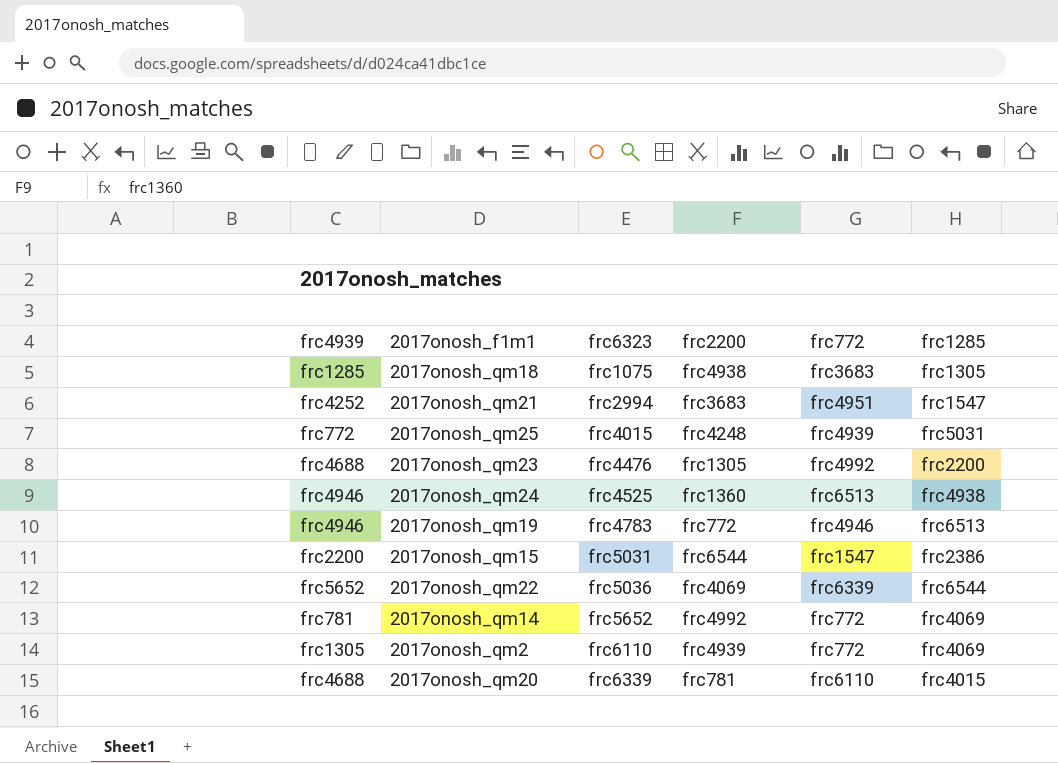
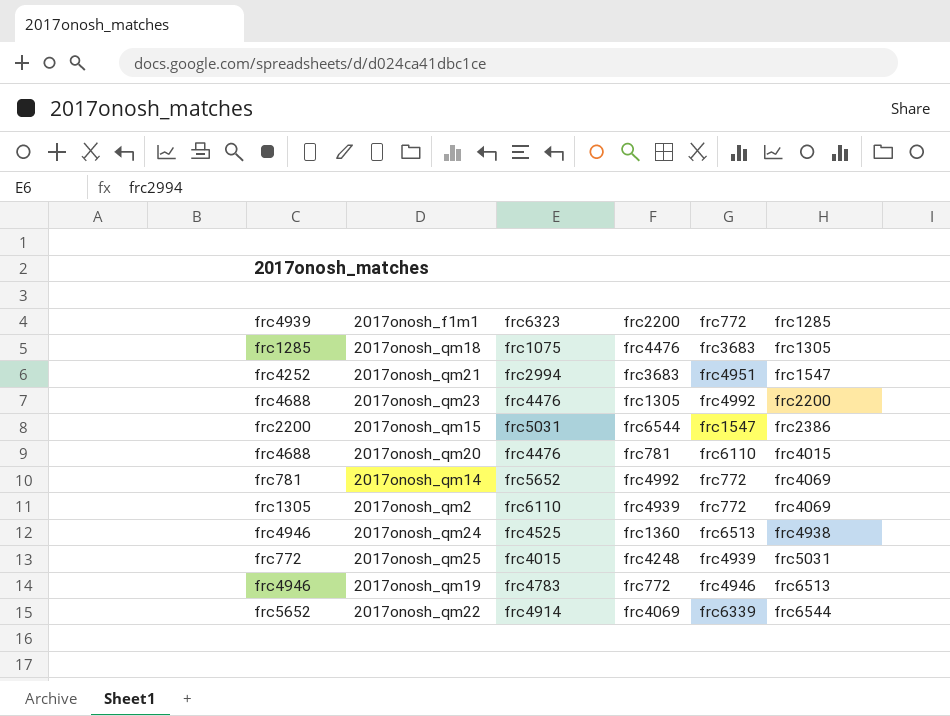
row order: frc6323 ascending -> frc1285 ascending
2017onosh_qm18 | frc2200: frc4938 -> frc4476
2017onosh_qm20 | frc6323: frc6339 -> frc4476
2017onosh_qm22 | frc6323: frc5036 -> frc4914

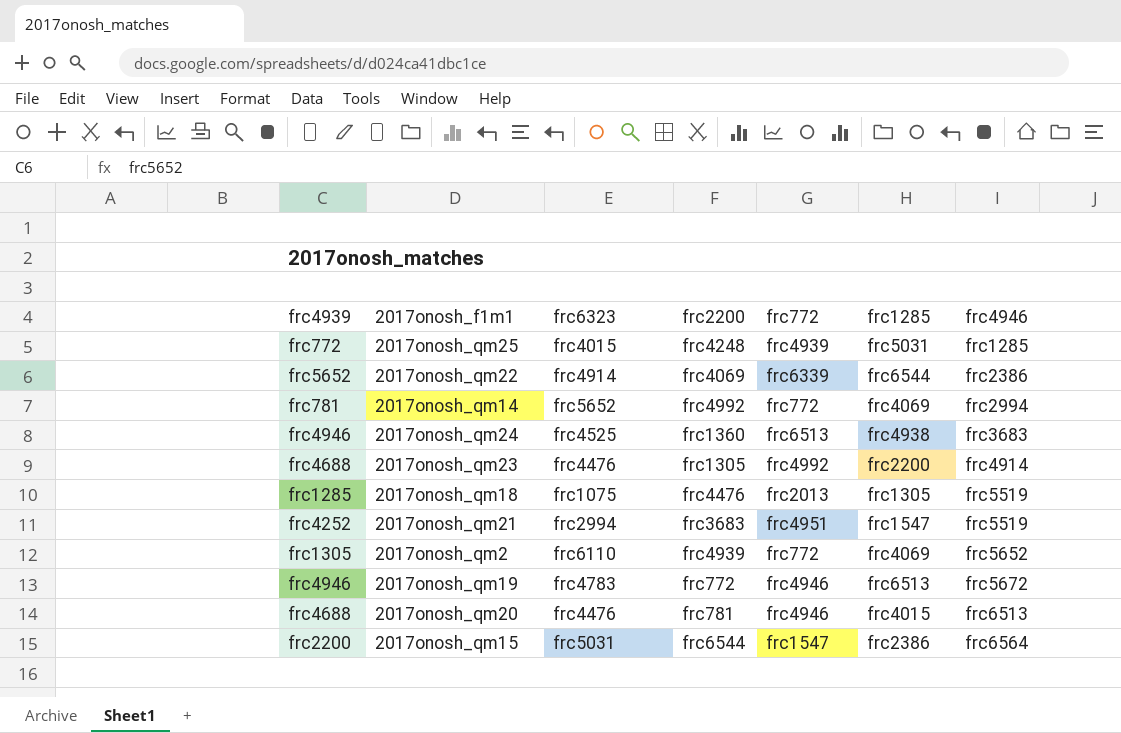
row order: frc1285 ascending -> frc4946 ascending
column frc4946 | position: none -> 7
2017onosh_qm18 | frc772: frc3683 -> frc2013
2017onosh_qm20 | frc772: frc6110 -> frc4946

